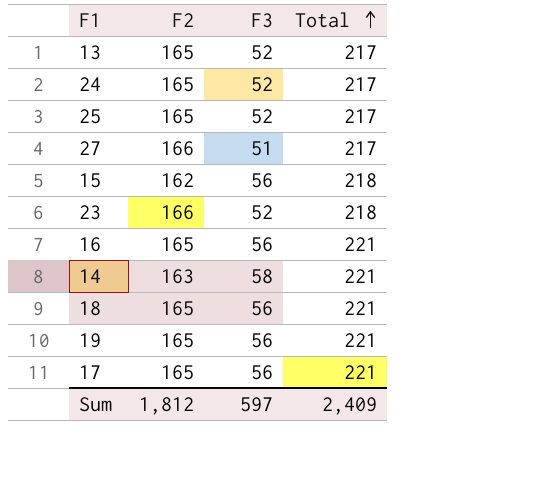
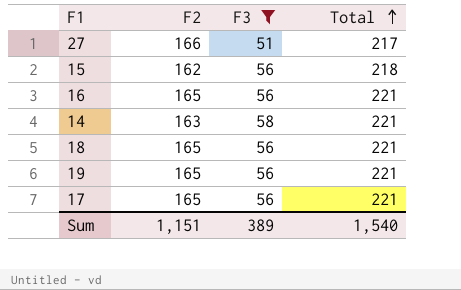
filter: none -> F3 != 52
Sum | F2: 1,812 -> 1,151
Sum | F3: 597 -> 389
Sum | Total: 2,409 -> 1,540

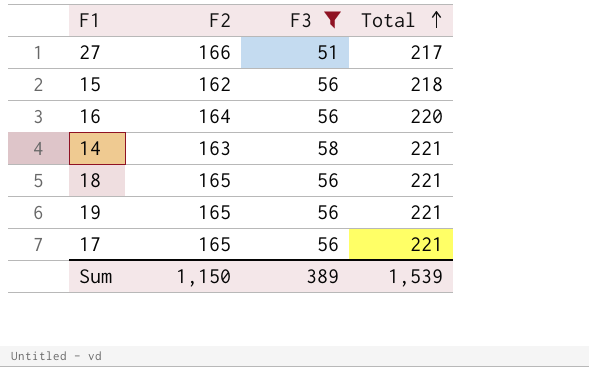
16 | F2: 165 -> 164
16 | Total: 221 -> 220
Sum | F2: 1,151 -> 1,150
Sum | Total: 1,540 -> 1,539

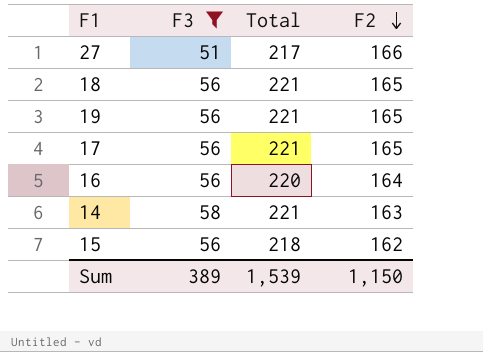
row order: Total ascending -> F2 descending
column F2 | position: 2 -> 4

